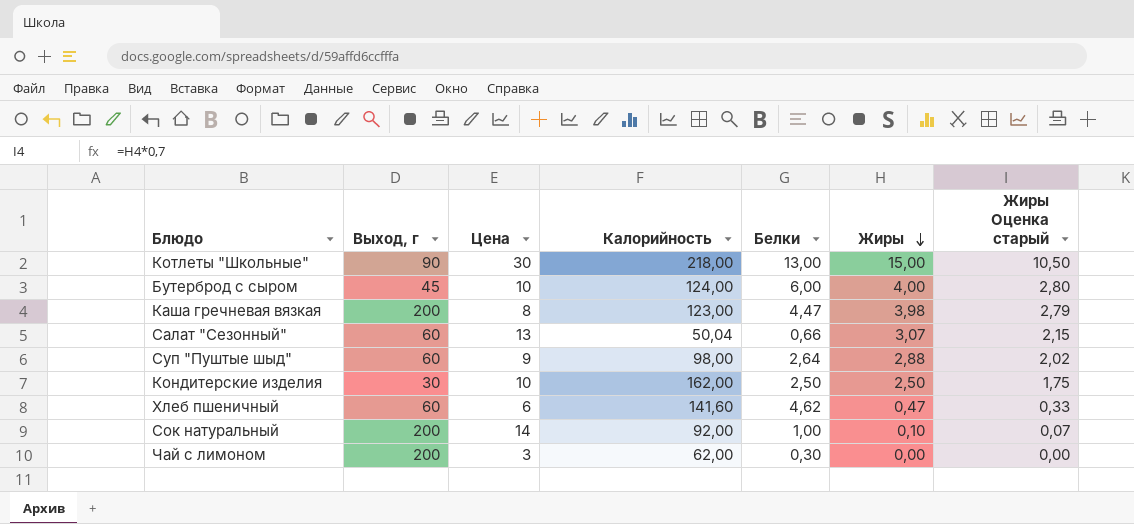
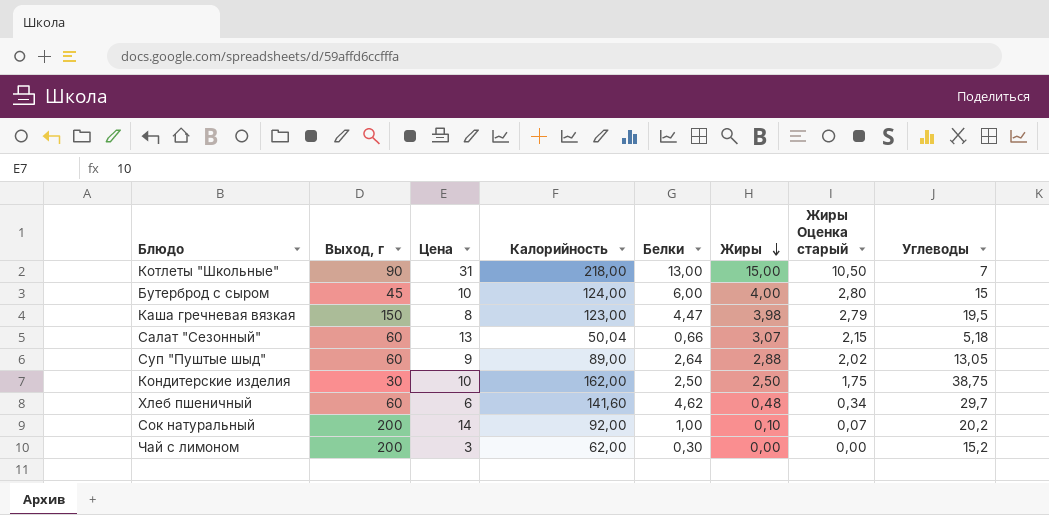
column Углеводы | position: none -> 8
Котлеты "Школьные" | Цена: 30 -> 31
Каша гречневая вязкая | Выход, г: 200 -> 150
Суп "Пуштые шыд" | Калорийность: 98,00 -> 89,00
Хлеб пшеничный | Жиры: 0,47 -> 0,48
Хлеб пшеничный | Жиры Оценка старый: 0,33 -> 0,34

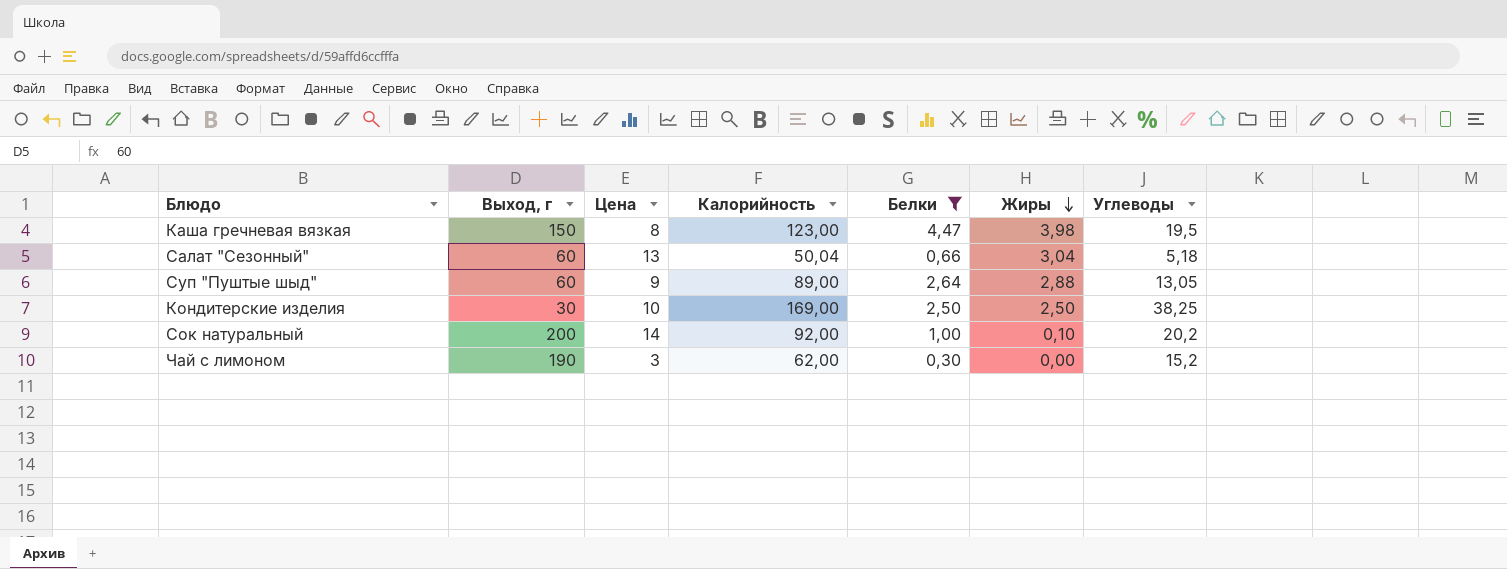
filter: none -> Белки <= 4,47
column Жиры Оценка старый | formula: [Жиры] * 0,7 -> none
Салат "Сезонный" | Жиры: 3,07 -> 3,04
Кондитерские изделия | Калорийность: 162,00 -> 169,00
Кондитерские изделия | Углеводы: 38,75 -> 38,25
Чай с лимоном | Выход, г: 200 -> 190

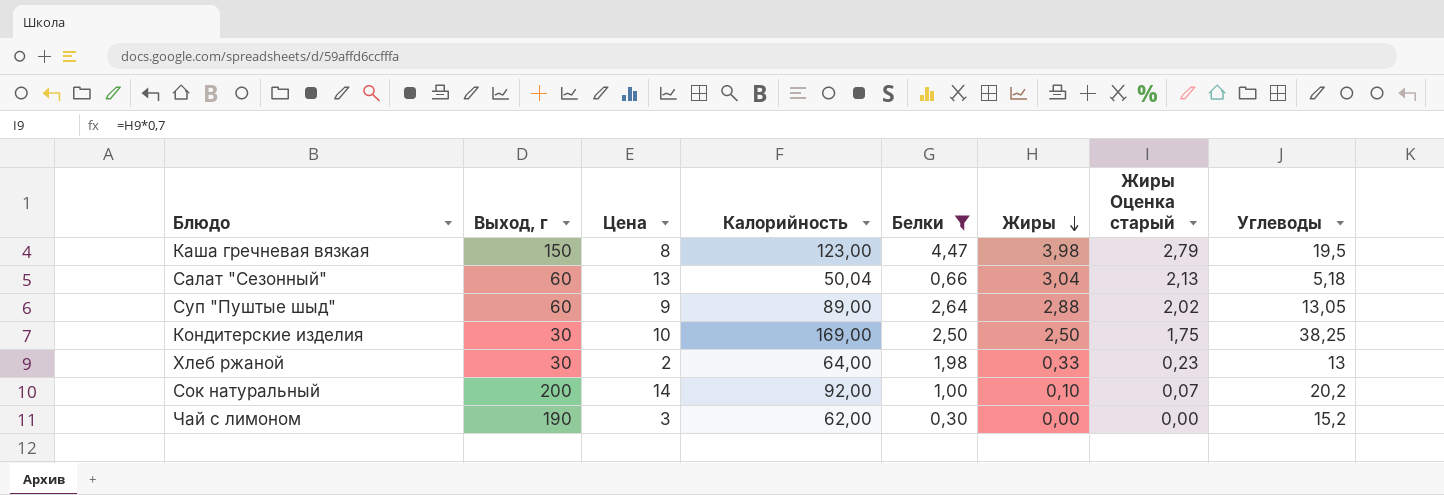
column Жиры Оценка старый | formula: none -> [Жиры] * 0,7
row Хлеб ржаной: none -> 30 | 2 | 64,00 | 1,98 | 0,33 | 0,23 | 13

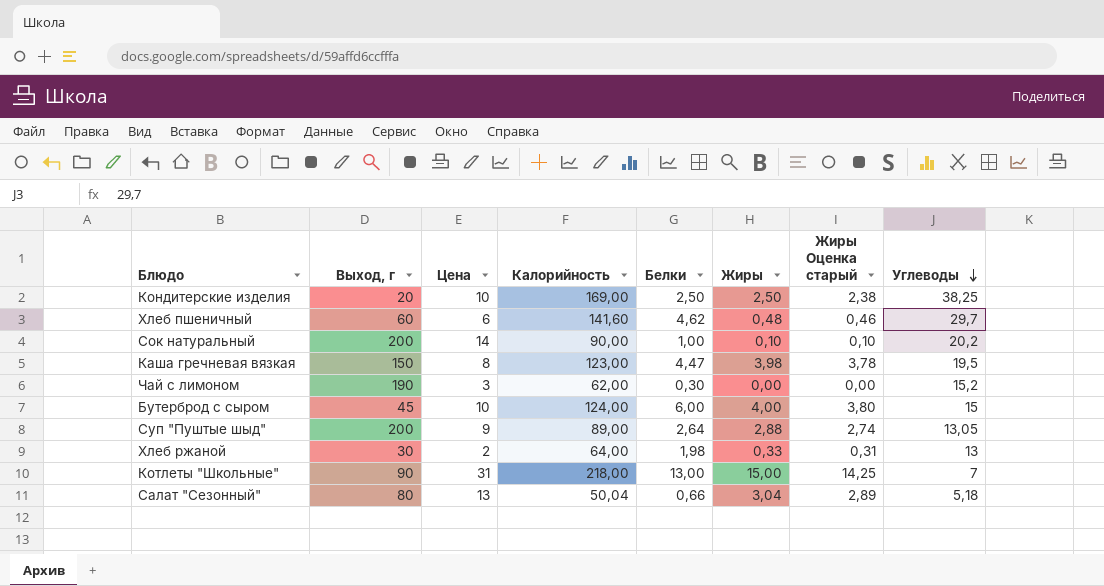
filter: Белки <= 4,47 -> none
row order: Жиры descending -> Углеводы descending
column Жиры Оценка старый | formula: [Жиры] * 0,7 -> [Жиры] * 0,95
Кондитерские изделия | Выход, г: 30 -> 20
Сок натуральный | Калорийность: 92,00 -> 90,00
Суп "Пуштые шыд" | Выход, г: 60 -> 200
Салат "Сезонный" | Выход, г: 60 -> 80

